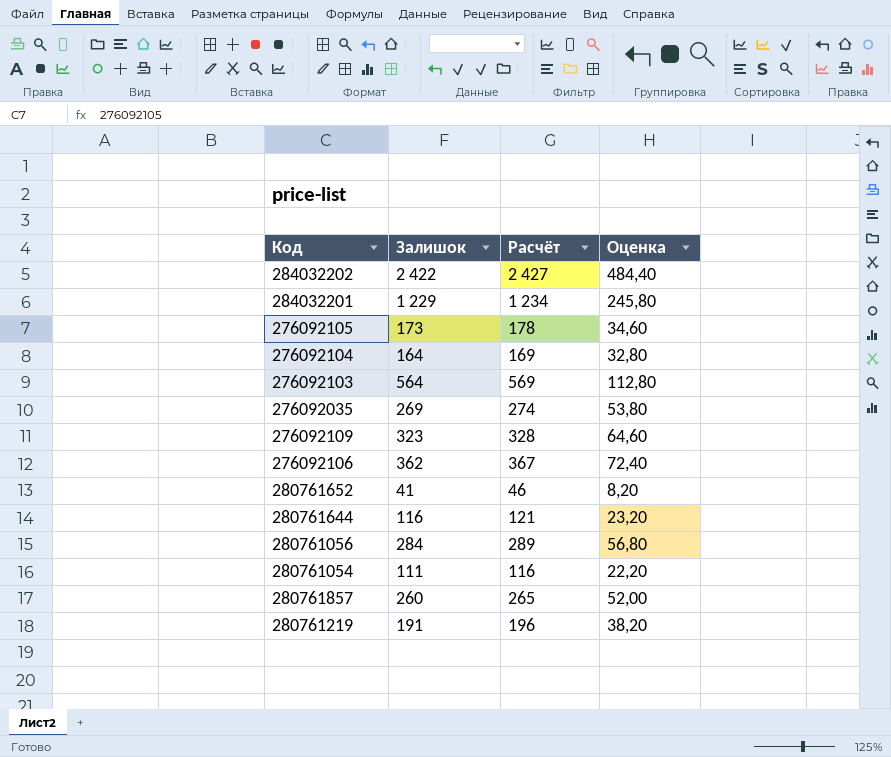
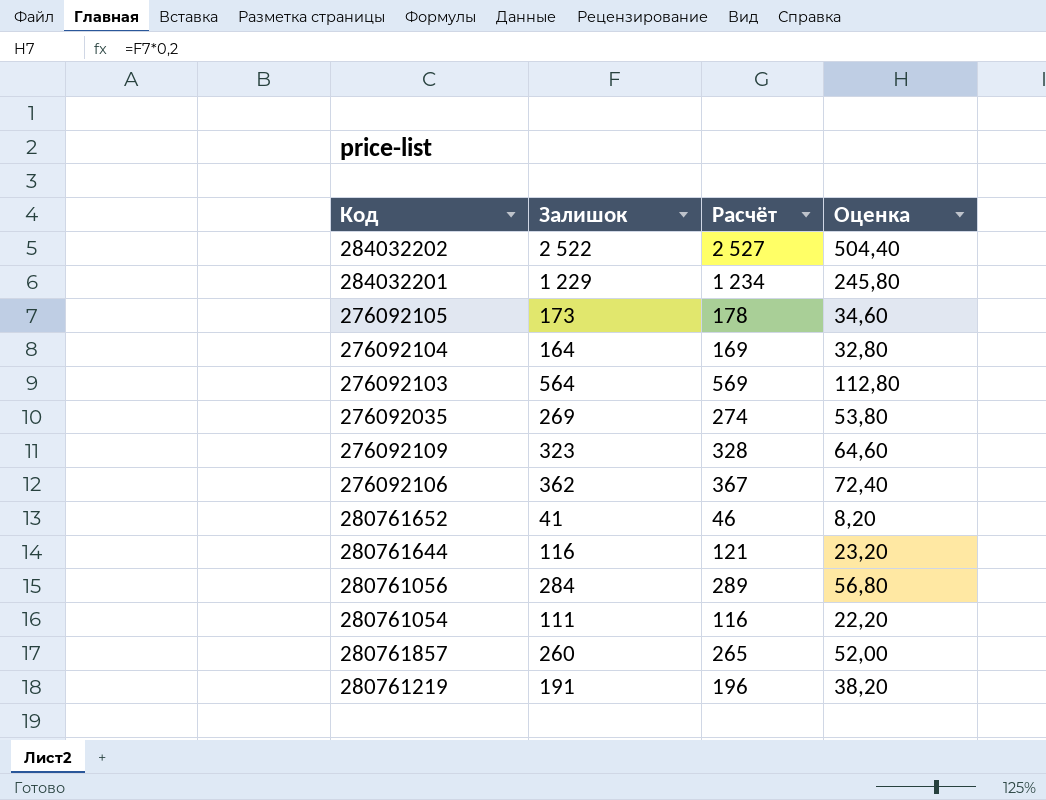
284032202 | Залишок: 2 422 -> 2 522
284032202 | Расчёт: 2 427 -> 2 527
284032202 | Оценка: 484,40 -> 504,40

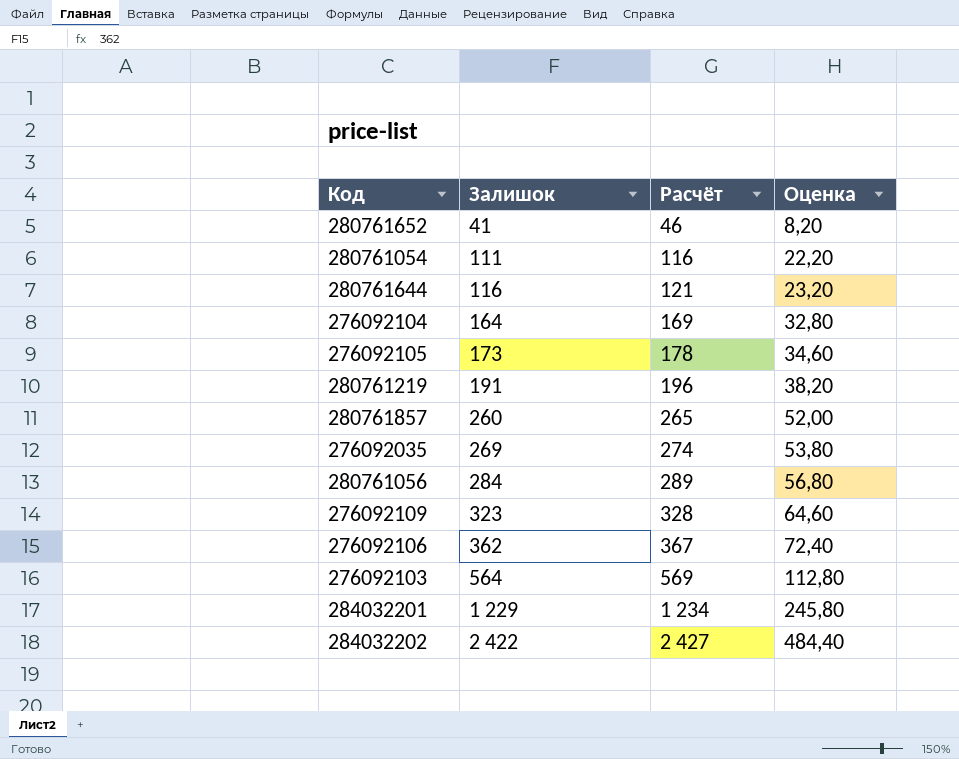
row order: none -> Залишок ascending
284032202 | Залишок: 2 522 -> 2 422
284032202 | Расчёт: 2 527 -> 2 427
284032202 | Оценка: 504,40 -> 484,40

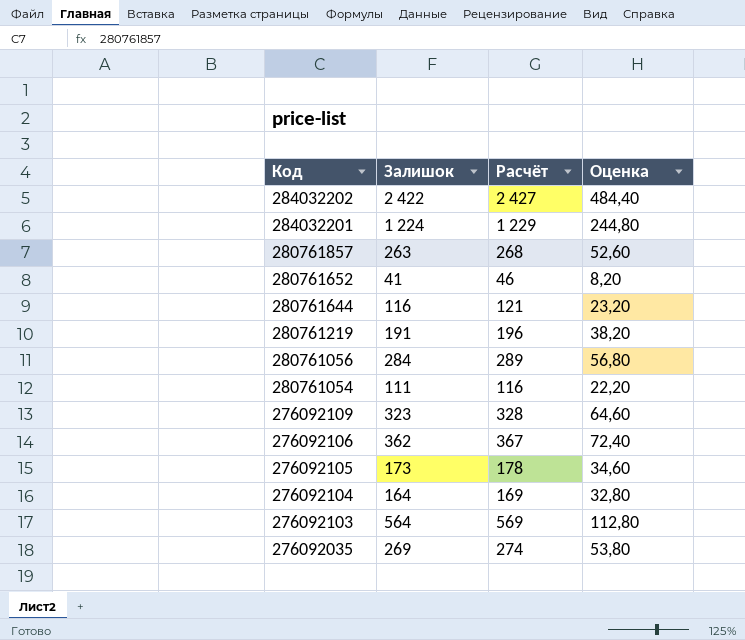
row order: Залишок ascending -> Код descending
284032201 | Залишок: 1 229 -> 1 224
284032201 | Расчёт: 1 234 -> 1 229
284032201 | Оценка: 245,80 -> 244,80
280761857 | Залишок: 260 -> 263
280761857 | Расчёт: 265 -> 268
280761857 | Оценка: 52,00 -> 52,60

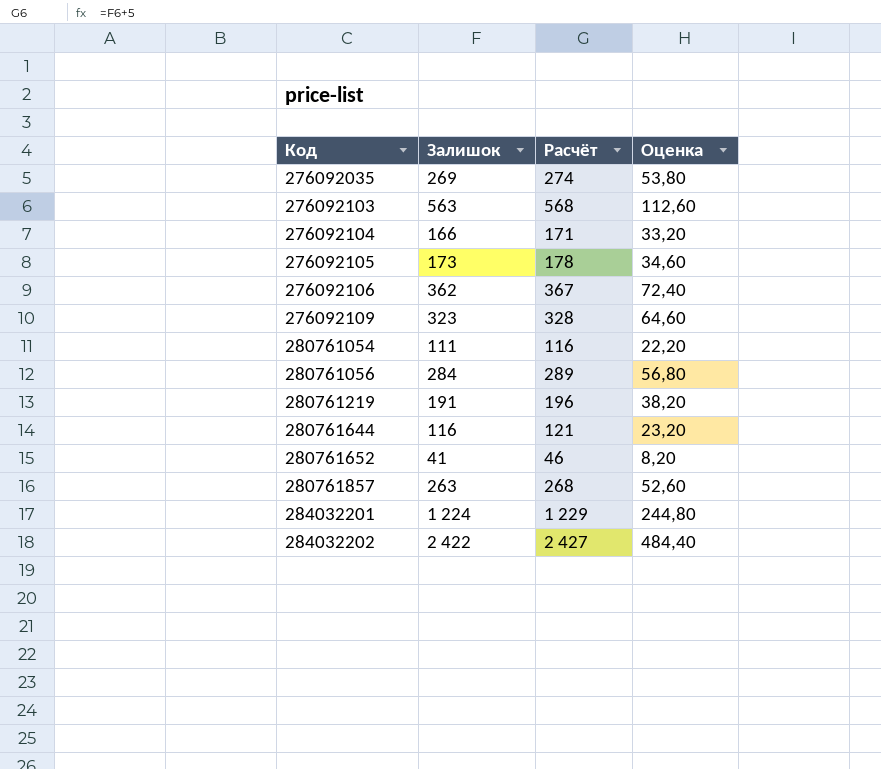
row order: Код descending -> Код ascending
276092103 | Залишок: 564 -> 563
276092103 | Расчёт: 569 -> 568
276092103 | Оценка: 112,80 -> 112,60
276092104 | Залишок: 164 -> 166
276092104 | Расчёт: 169 -> 171
276092104 | Оценка: 32,80 -> 33,20

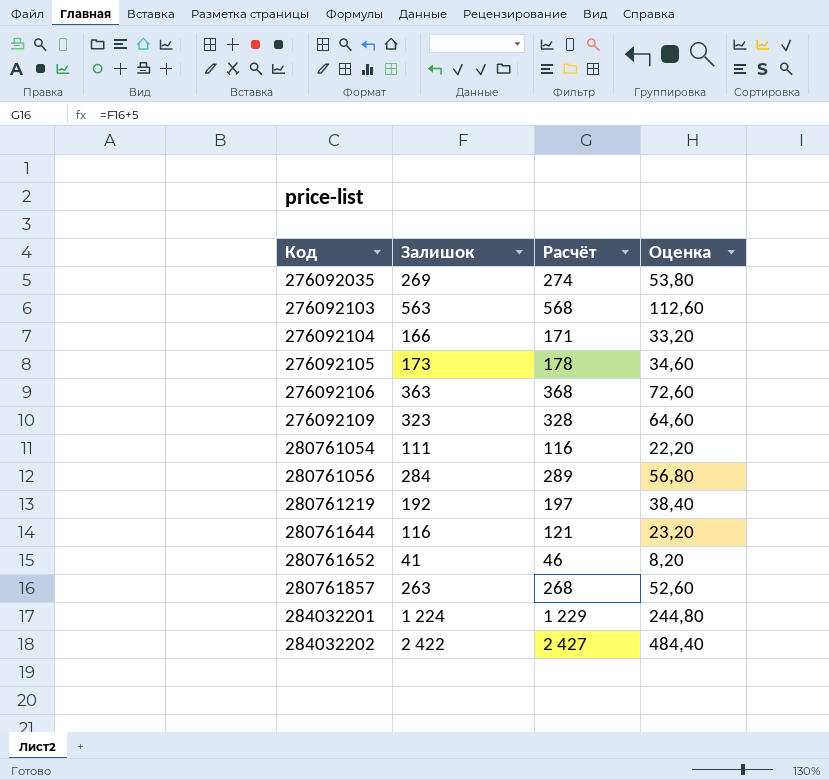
276092106 | Залишок: 362 -> 363
276092106 | Расчёт: 367 -> 368
276092106 | Оценка: 72,40 -> 72,60
280761219 | Залишок: 191 -> 192
280761219 | Расчёт: 196 -> 197
280761219 | Оценка: 38,20 -> 38,40

